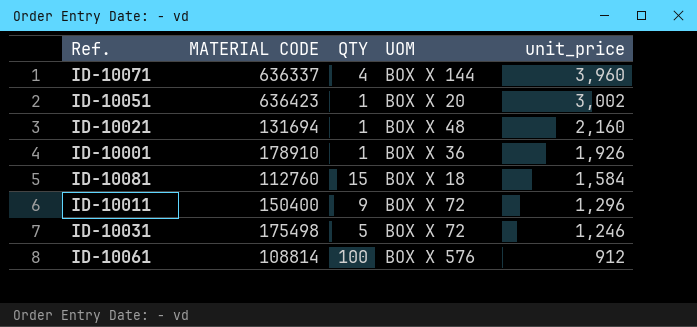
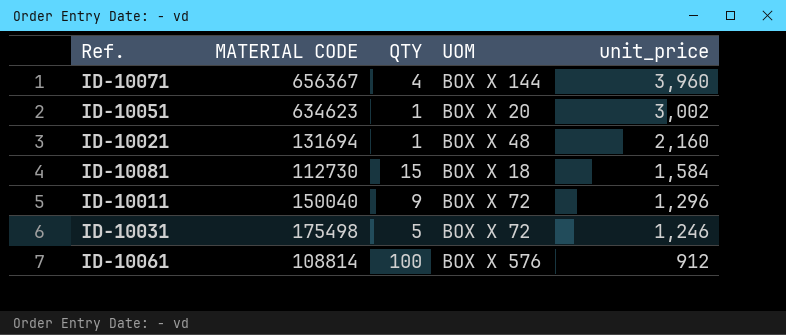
row ID-10001: 178910 | 1 | BOX X 36 | 1,926 -> none
ID-10071 | MATERIAL CODE: 636337 -> 656367
ID-10051 | MATERIAL CODE: 636423 -> 634623
ID-10081 | MATERIAL CODE: 112760 -> 112730
ID-10011 | MATERIAL CODE: 150400 -> 150040

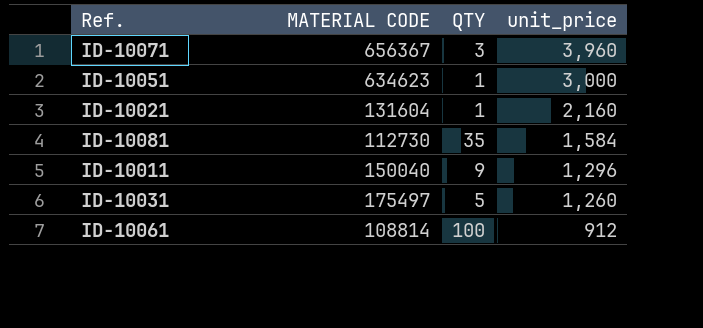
column UOM | position: 4 -> none
ID-10071 | QTY: 4 -> 3
ID-10051 | unit_price: 3,002 -> 3,000
ID-10021 | MATERIAL CODE: 131694 -> 131604
ID-10081 | QTY: 15 -> 35
ID-10031 | MATERIAL CODE: 175498 -> 175497
ID-10031 | unit_price: 1,246 -> 1,260

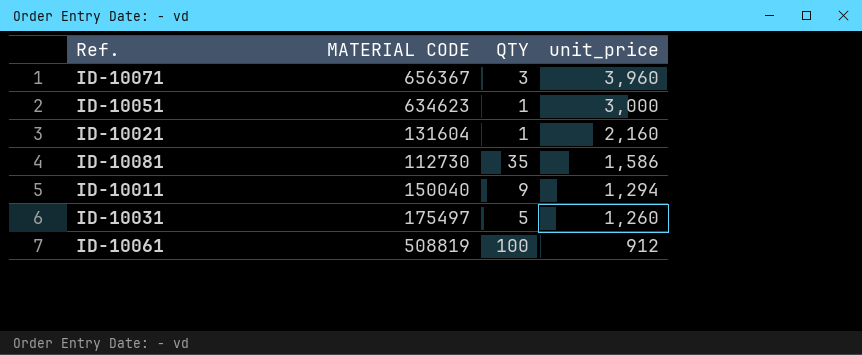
ID-10081 | unit_price: 1,584 -> 1,586
ID-10011 | unit_price: 1,296 -> 1,294
ID-10061 | MATERIAL CODE: 108814 -> 508819

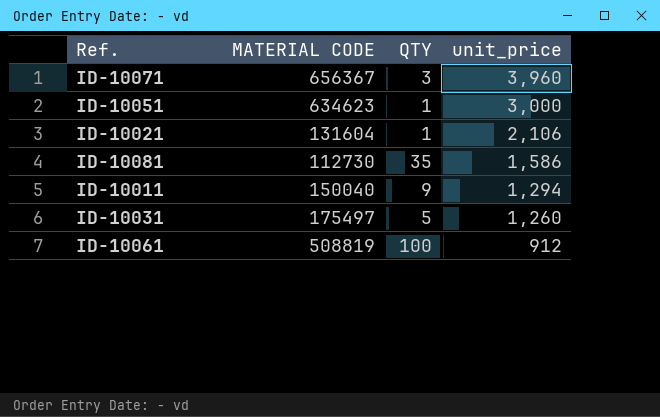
ID-10021 | unit_price: 2,160 -> 2,106

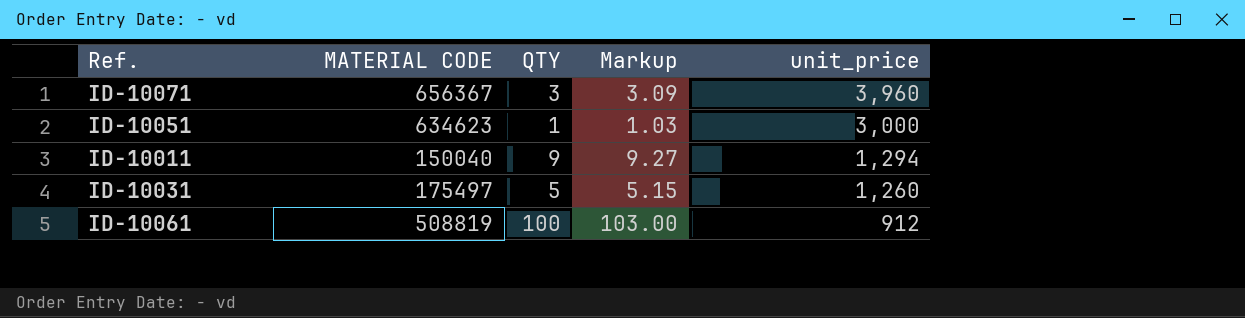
column Markup | formula: none -> [QTY] * 1.03
row ID-10021: 131604 | 1 | 2,106 -> none
row ID-10081: 112730 | 35 | 1,586 -> none

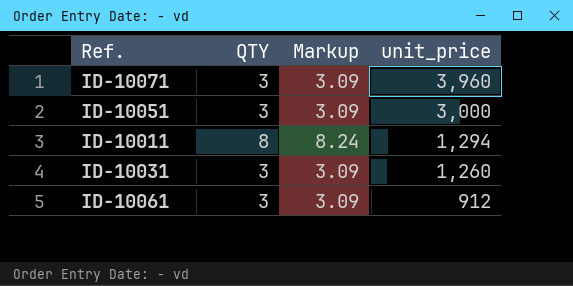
column MATERIAL CODE | position: 2 -> none
ID-10051 | QTY: 1 -> 3
ID-10051 | Markup: 1.03 -> 3.09
ID-10011 | QTY: 9 -> 8
ID-10011 | Markup: 9.27 -> 8.24
ID-10031 | QTY: 5 -> 3
ID-10031 | Markup: 5.15 -> 3.09
ID-10061 | QTY: 100 -> 3
ID-10061 | Markup: 103.00 -> 3.09

